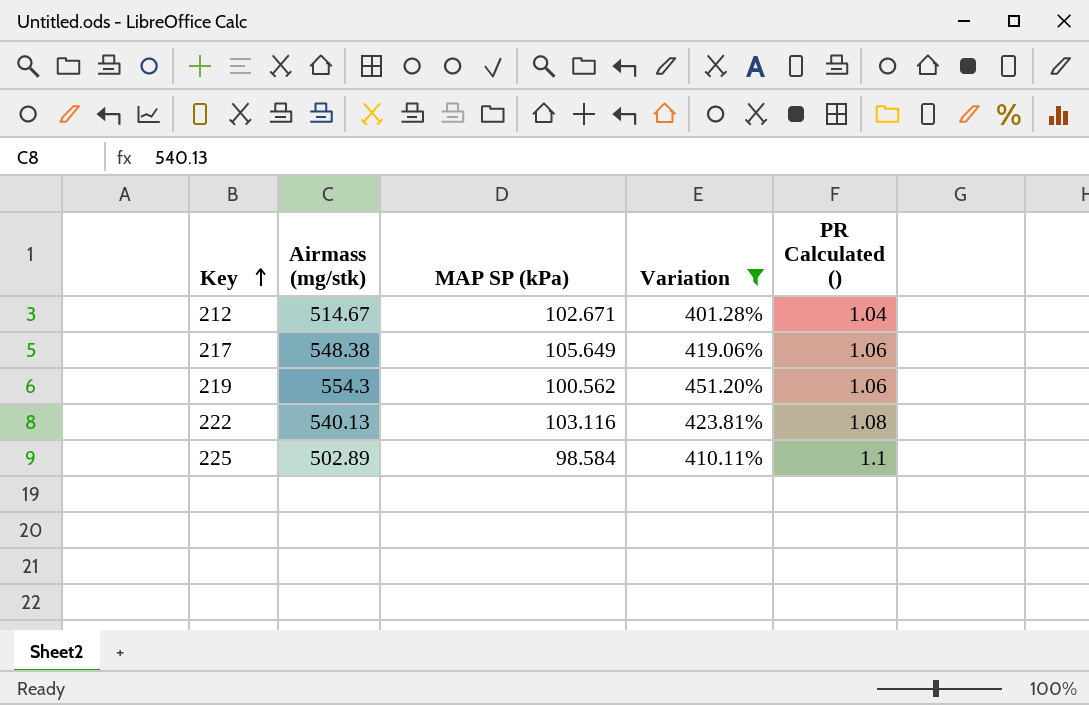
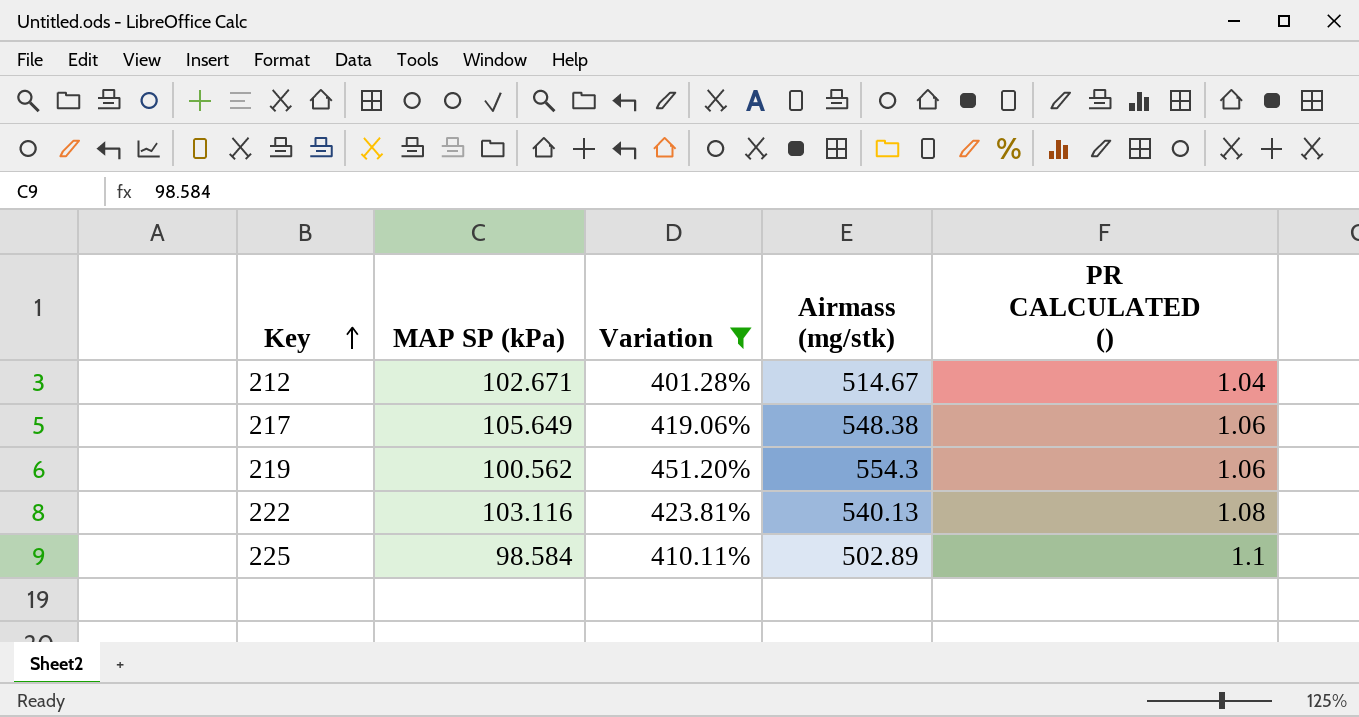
column Airmass (mg/stk) | position: 2 -> 4
column name: PR Calculated () -> PR CALCULATED ()

